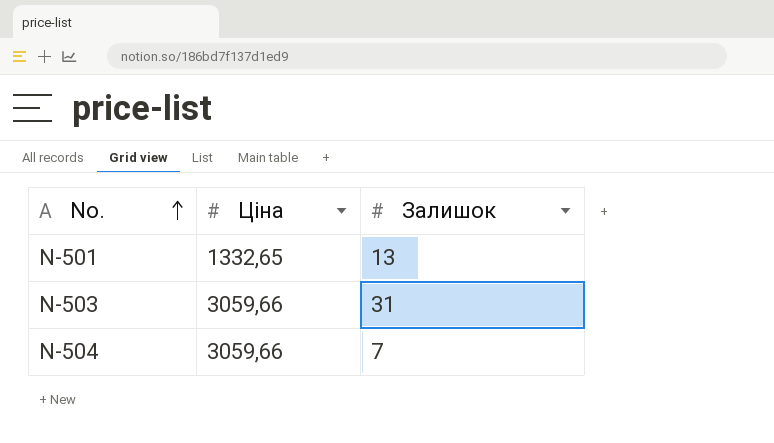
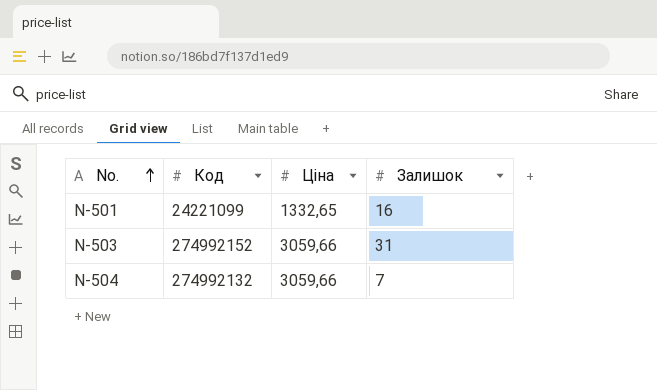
column Код | position: none -> 2
N-501 | Залишок: 13 -> 16

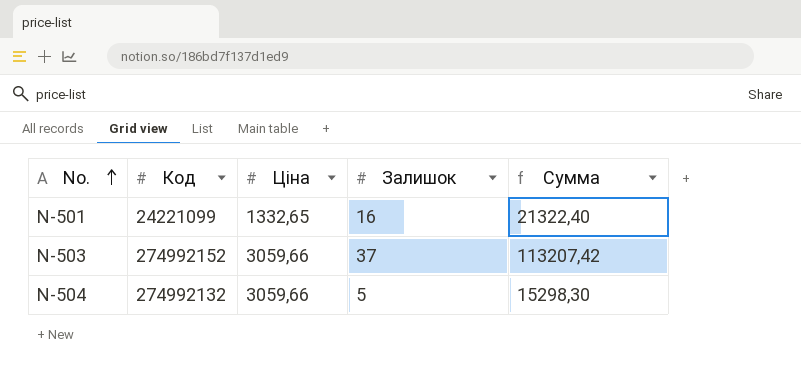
column Сумма | formula: none -> [Ціна] * [Залишок]
N-503 | Залишок: 31 -> 37
N-504 | Залишок: 7 -> 5

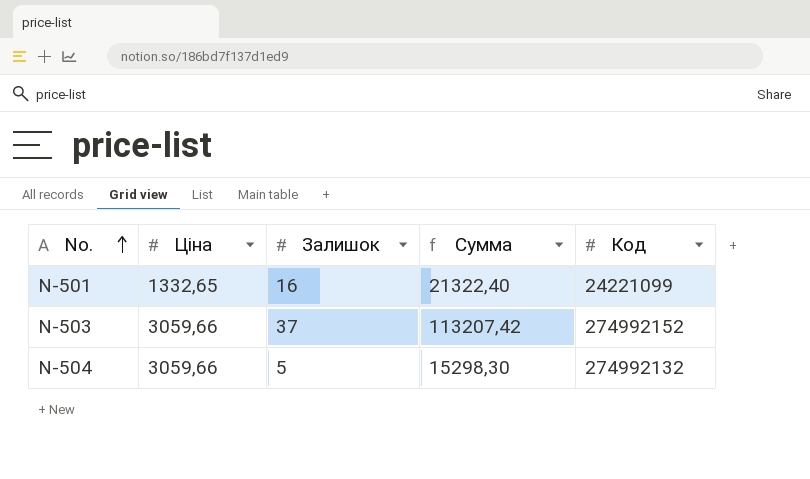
column Код | position: 2 -> 5

